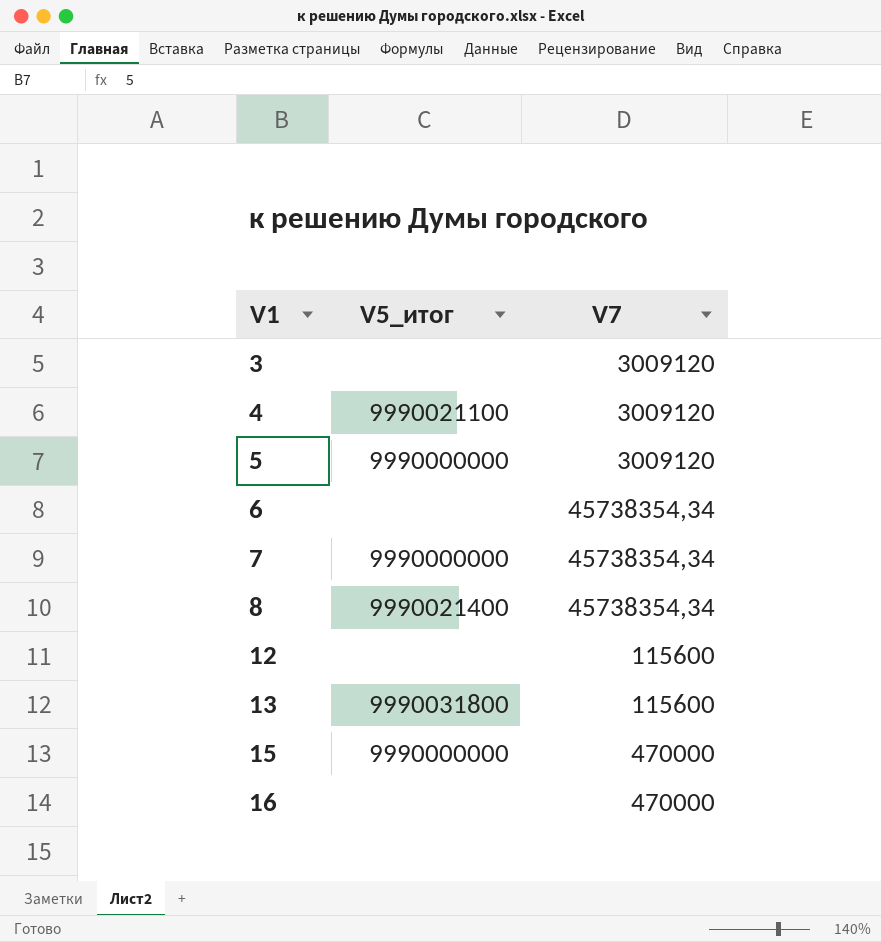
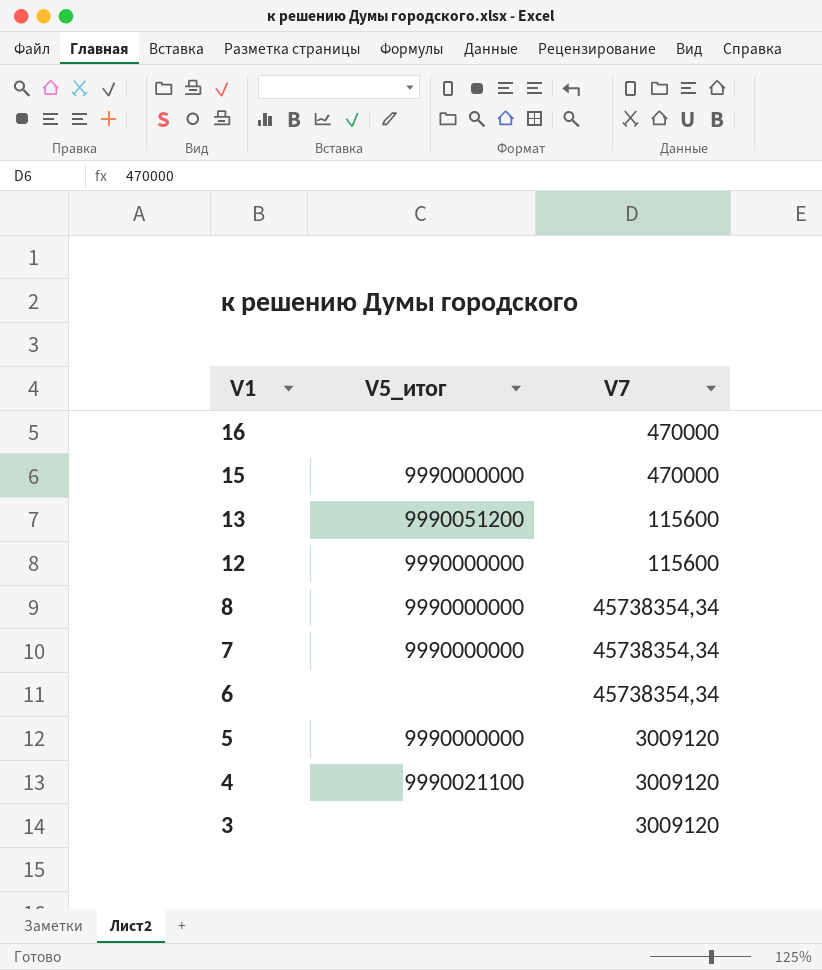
row order: V1 ascending -> V1 descending
13 | V5_итог: 9990031800 -> 9990051200
12 | V5_итог: none -> 9990000000
8 | V5_итог: 9990021400 -> 9990000000

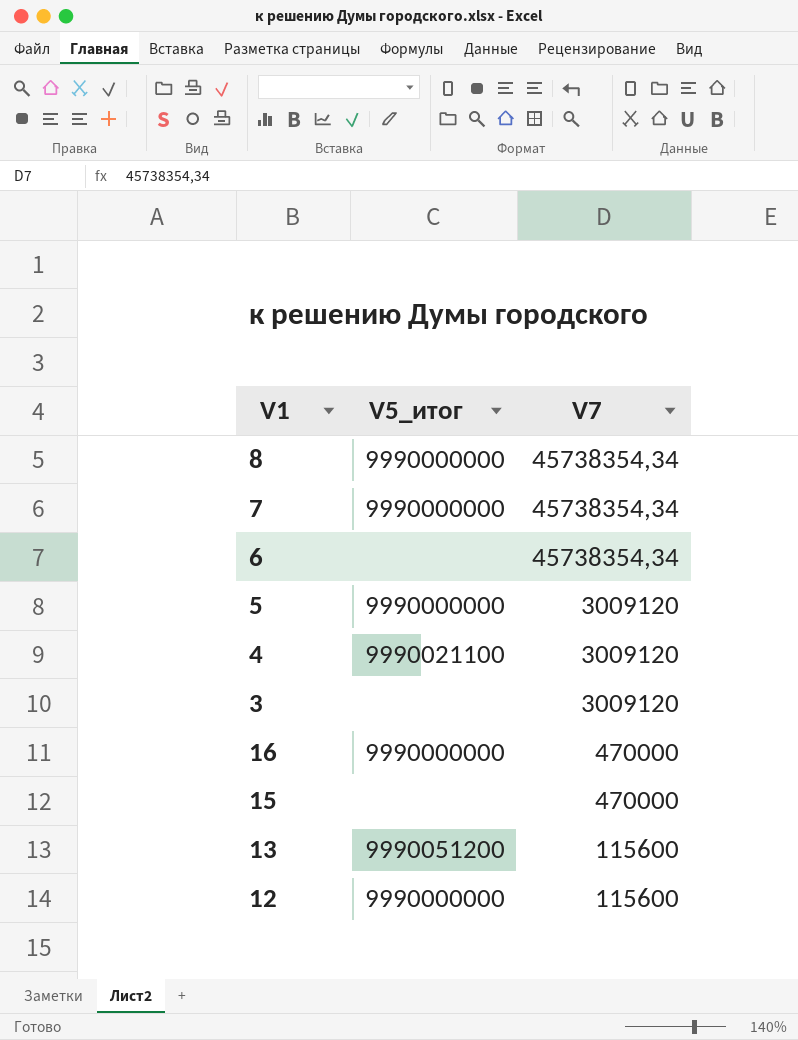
row order: V1 descending -> V7 descending
16 | V5_итог: none -> 9990000000
15 | V5_итог: 9990000000 -> none

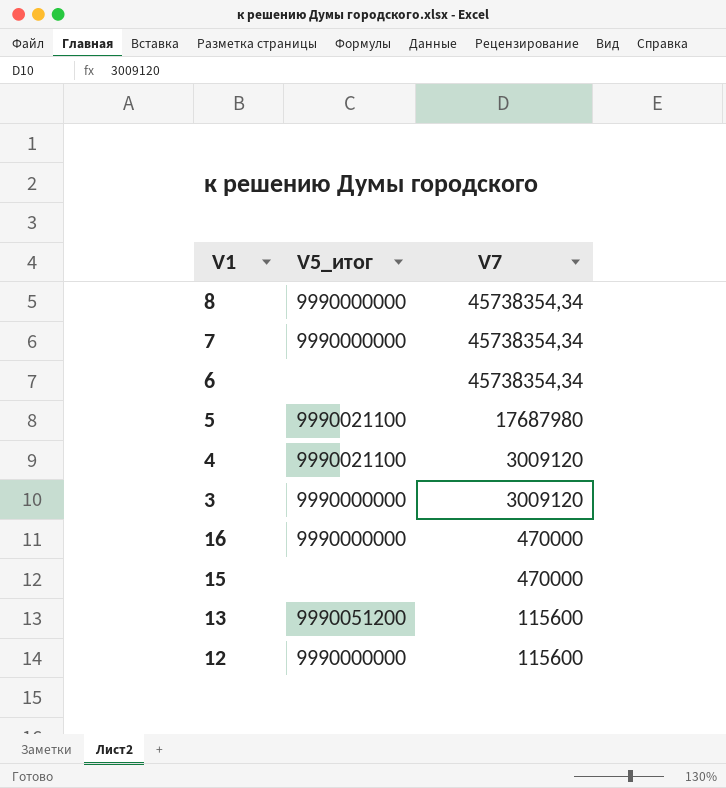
5 | V5_итог: 9990000000 -> 9990021100
5 | V7: 3009120 -> 17687980
3 | V5_итог: none -> 9990000000

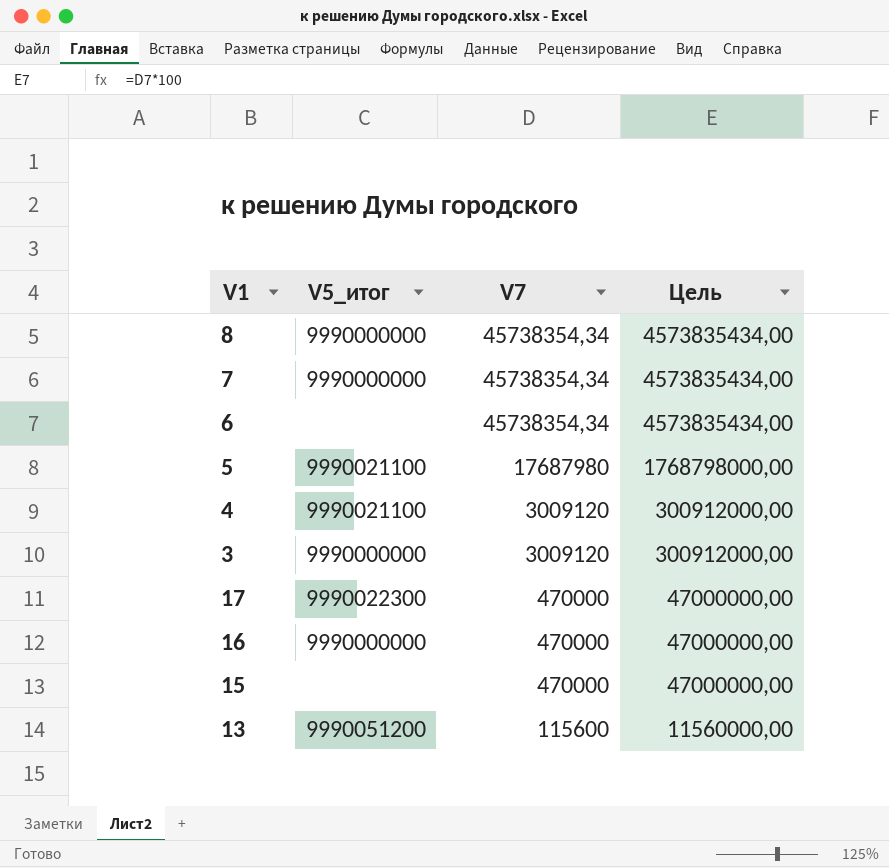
column Цель | formula: none -> [V7] * 100
row 12: 9990000000 | 115600 -> none
row 17: none -> 9990022300 | 470000 | 47000000,00

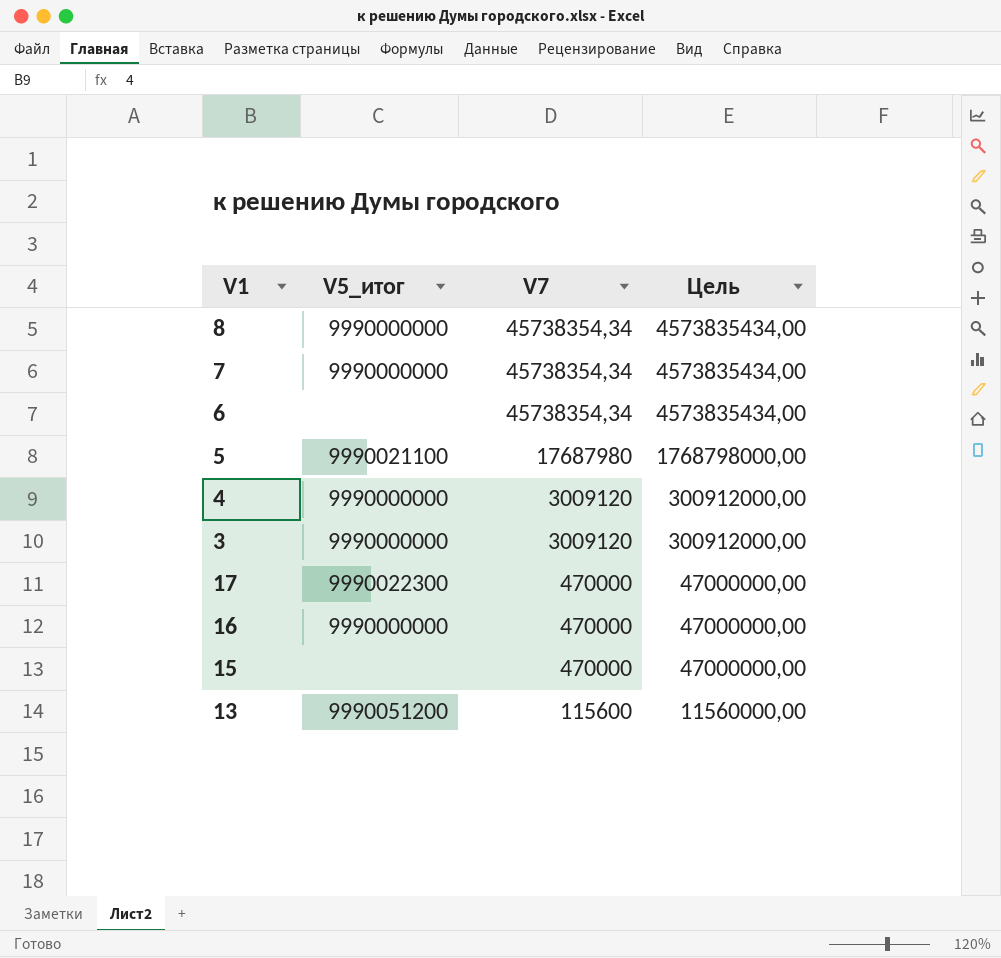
4 | V5_итог: 9990021100 -> 9990000000

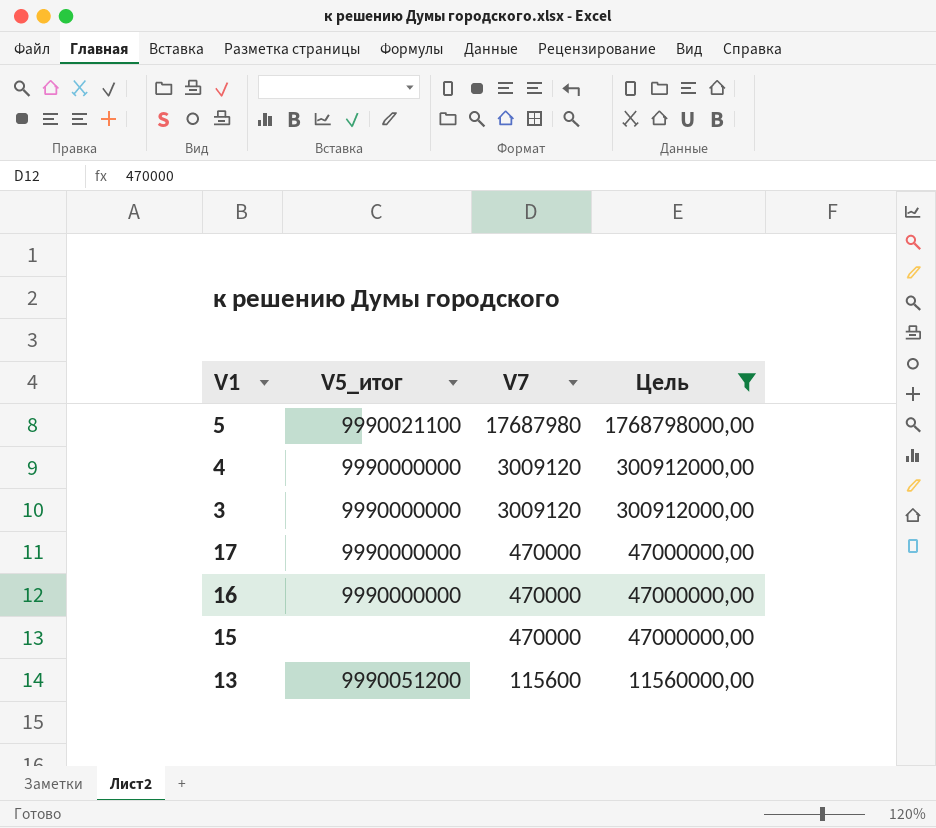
filter: none -> Цель != 4573835434,00
17 | V5_итог: 9990022300 -> 9990000000

